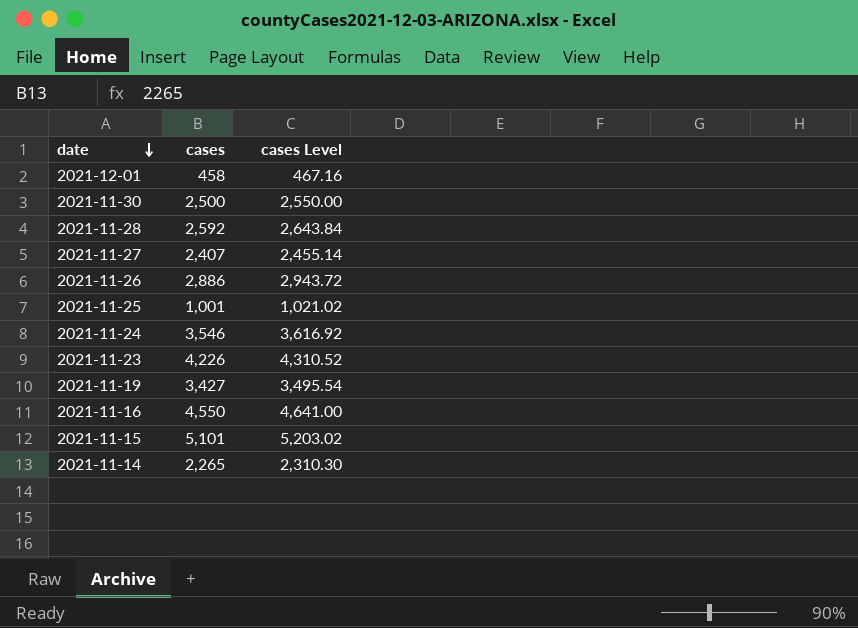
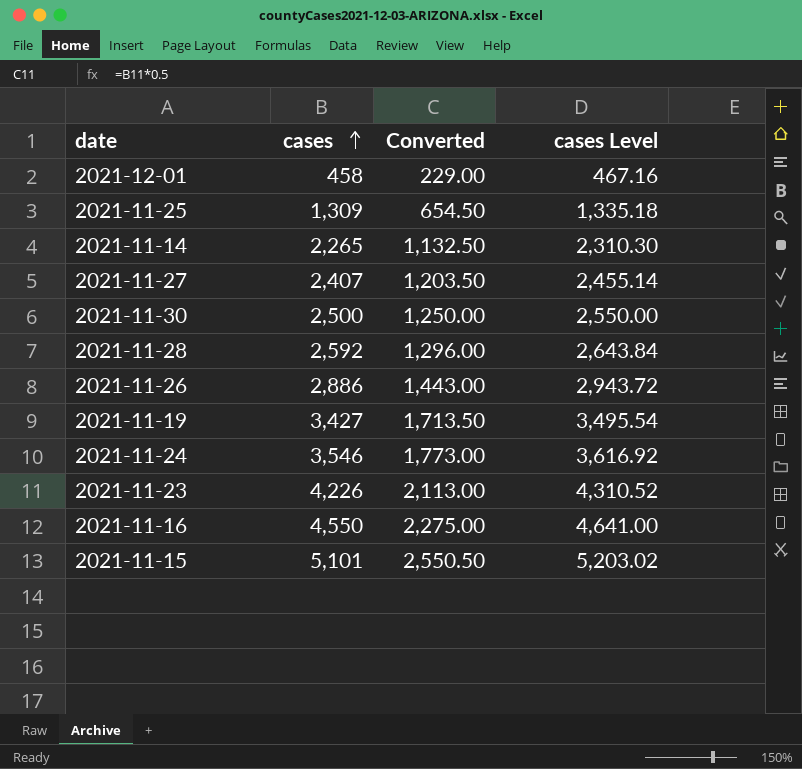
row order: date descending -> cases ascending
column Converted | formula: none -> [cases] * 0.5
2021-11-25 | cases: 1,001 -> 1,309
2021-11-25 | cases Level: 1,021.02 -> 1,335.18

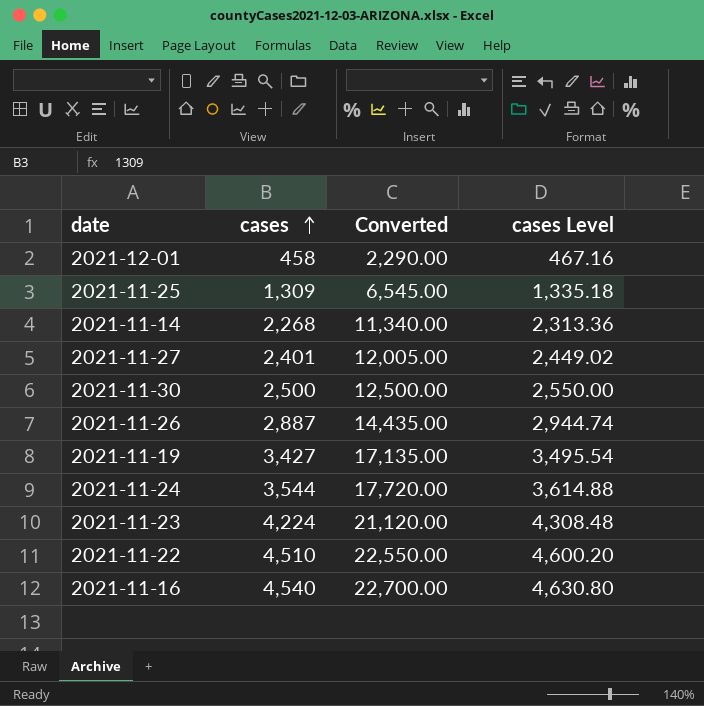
column Converted | formula: [cases] * 0.5 -> [cases] * 5
row 2021-11-28: 2,592 | 1,296.00 | 2,643.84 -> none
row 2021-11-15: 5,101 | 2,550.50 | 5,203.02 -> none
2021-11-14 | cases: 2,265 -> 2,268
2021-11-14 | cases Level: 2,310.30 -> 2,313.36
2021-11-27 | cases: 2,407 -> 2,401
2021-11-27 | cases Level: 2,455.14 -> 2,449.02
2021-11-26 | cases: 2,886 -> 2,887
2021-11-26 | cases Level: 2,943.72 -> 2,944.74
2021-11-24 | cases: 3,546 -> 3,544
2021-11-24 | cases Level: 3,616.92 -> 3,614.88
2021-11-23 | cases: 4,226 -> 4,224
2021-11-23 | cases Level: 4,310.52 -> 4,308.48
row 2021-11-22: none -> 4,510 | 22,550.00 | 4,600.20
2021-11-16 | cases: 4,550 -> 4,540
2021-11-16 | cases Level: 4,641.00 -> 4,630.80

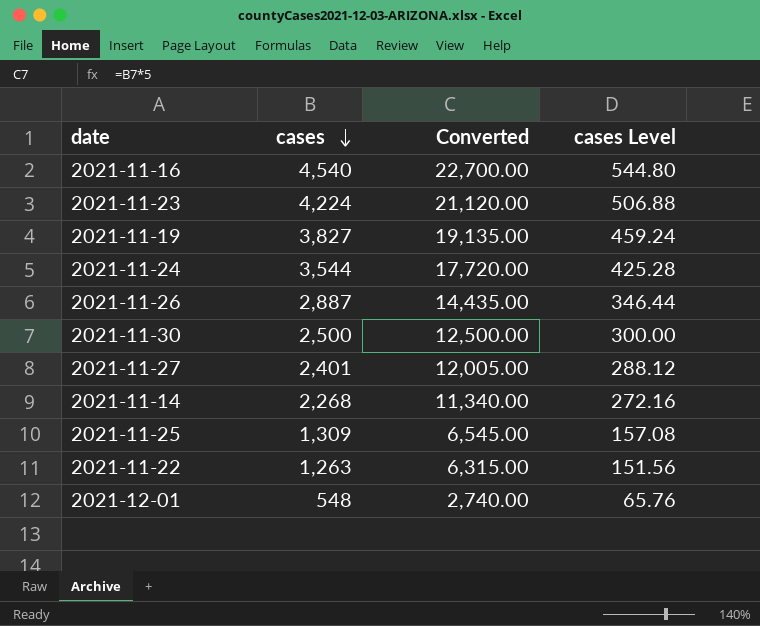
row order: cases ascending -> cases descending
column cases Level | formula: [cases] * 1.02 -> [cases] * 0.12
2021-11-19 | cases: 3,427 -> 3,827
2021-11-19 | Converted: 17,135.00 -> 19,135.00
2021-11-22 | cases: 4,510 -> 1,263
2021-11-22 | Converted: 22,550.00 -> 6,315.00
2021-12-01 | cases: 458 -> 548
2021-12-01 | Converted: 2,290.00 -> 2,740.00

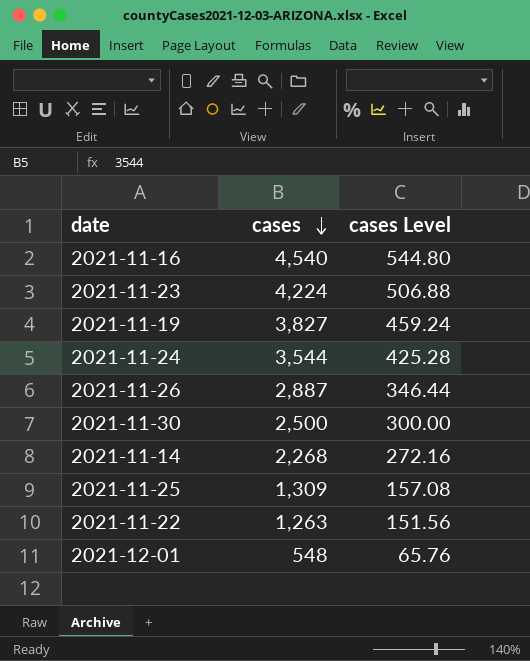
column Converted | formula: [cases] * 5 -> none
row 2021-11-27: 2,401 | 12,005.00 | 288.12 -> none

